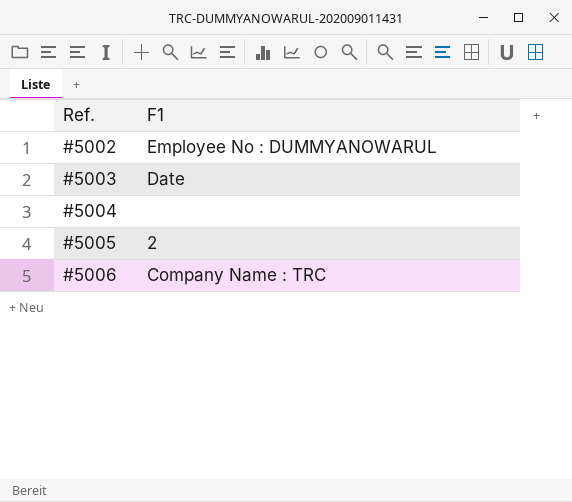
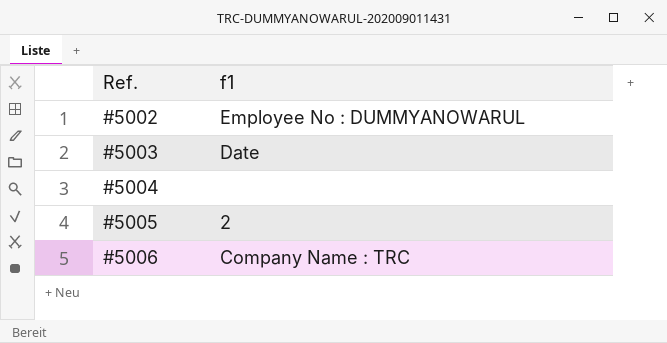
column name: F1 -> f1

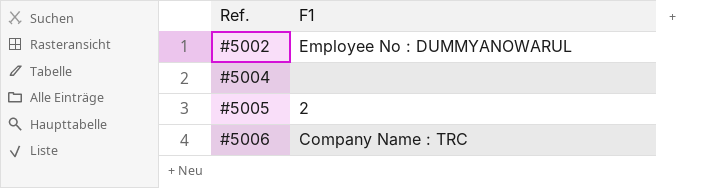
column name: f1 -> F1
row #5003: Date -> none

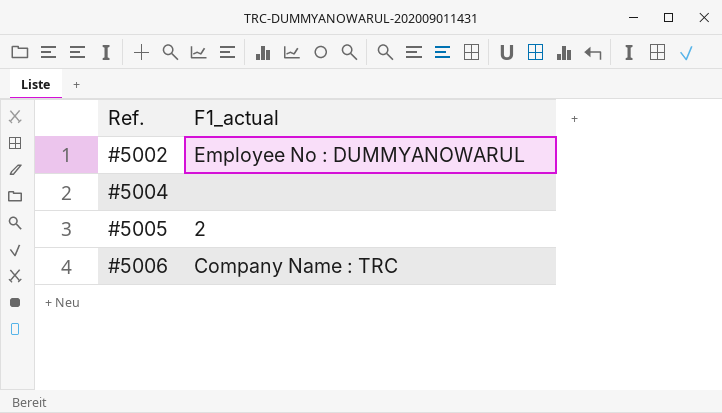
column name: F1 -> F1_actual

